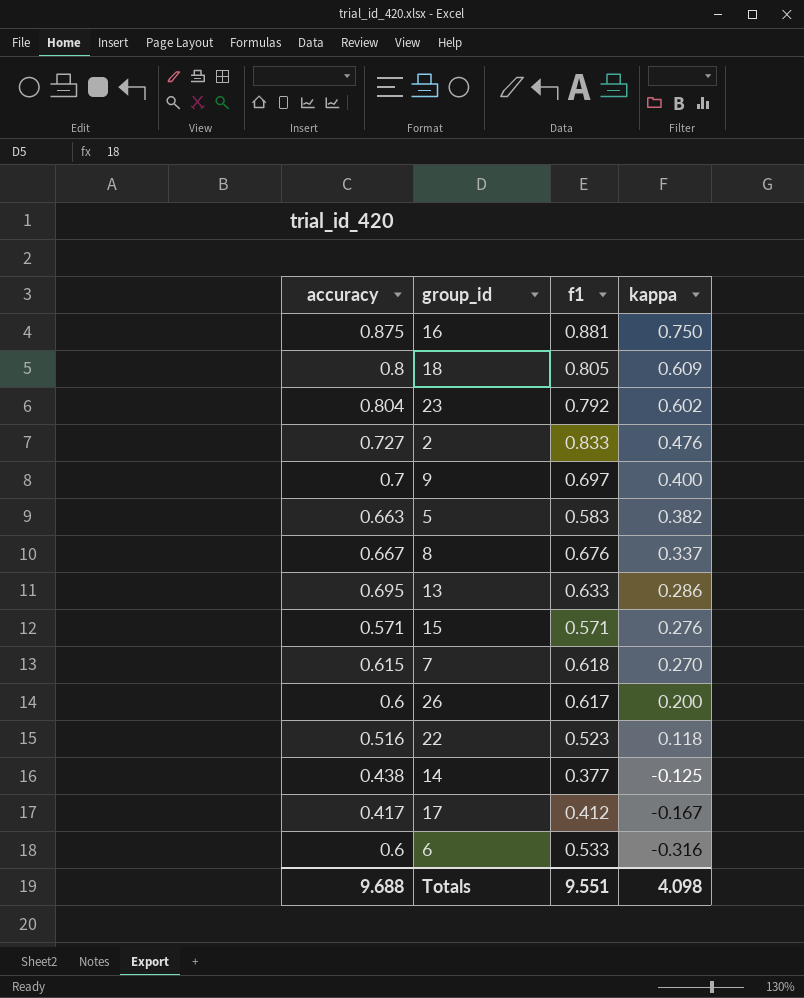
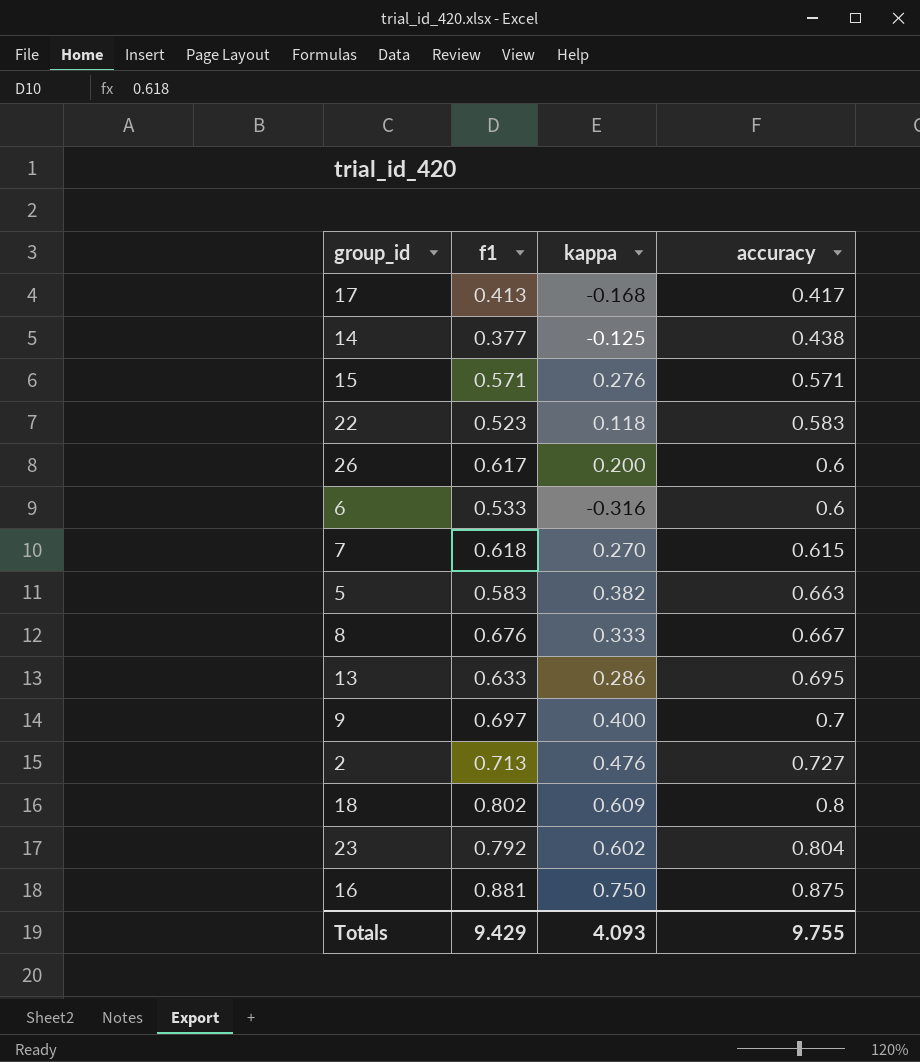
row order: kappa descending -> accuracy ascending
column accuracy | position: 1 -> 4
17 | f1: 0.412 -> 0.413
17 | kappa: -0.167 -> -0.168
22 | accuracy: 0.516 -> 0.583
8 | kappa: 0.337 -> 0.333
2 | f1: 0.833 -> 0.713
18 | f1: 0.805 -> 0.802
Totals | f1: 9.551 -> 9.429
Totals | kappa: 4.098 -> 4.093
Totals | accuracy: 9.688 -> 9.755

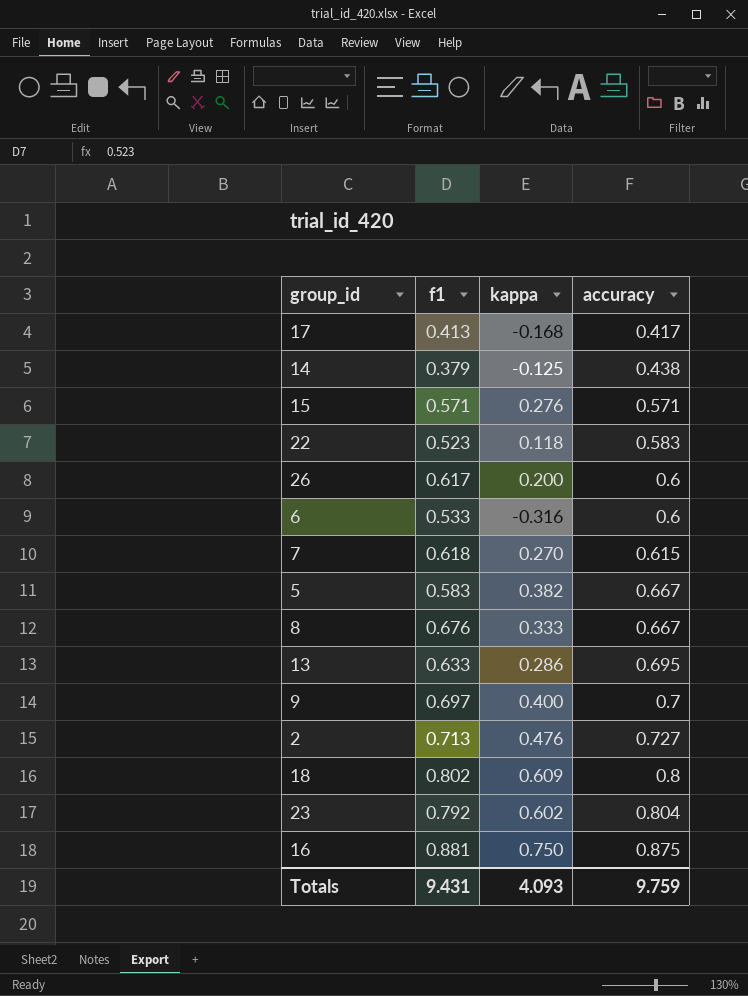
14 | f1: 0.377 -> 0.379
5 | accuracy: 0.663 -> 0.667
Totals | f1: 9.429 -> 9.431
Totals | accuracy: 9.755 -> 9.759

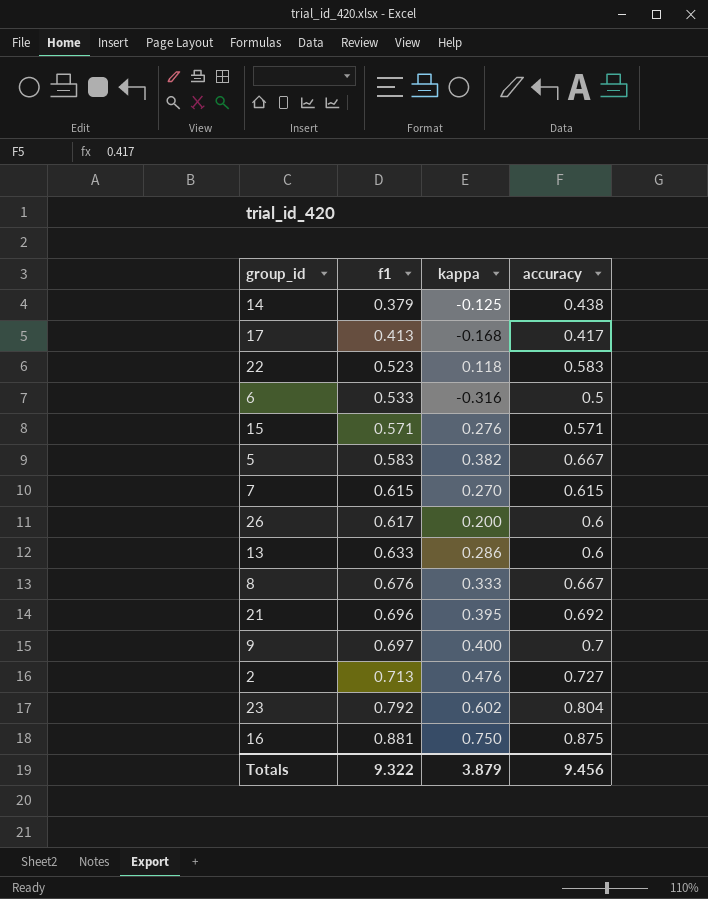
row order: accuracy ascending -> f1 ascending
row 18: 0.802 | 0.609 | 0.8 -> none
6 | accuracy: 0.6 -> 0.5
7 | f1: 0.618 -> 0.615
13 | accuracy: 0.695 -> 0.6
row 21: none -> 0.696 | 0.395 | 0.692
Totals | f1: 9.431 -> 9.322
Totals | kappa: 4.093 -> 3.879
Totals | accuracy: 9.759 -> 9.456

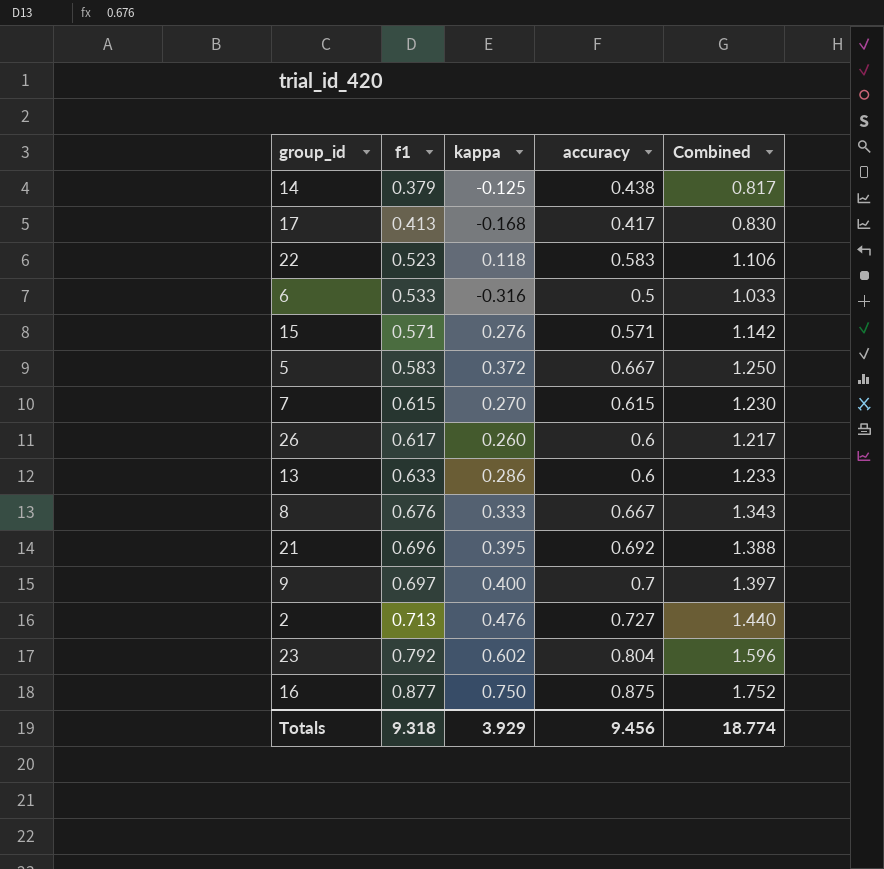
column Combined | formula: none -> [f1] + [accuracy]
5 | kappa: 0.382 -> 0.372
26 | kappa: 0.200 -> 0.260
16 | f1: 0.881 -> 0.877
Totals | f1: 9.322 -> 9.318
Totals | kappa: 3.879 -> 3.929

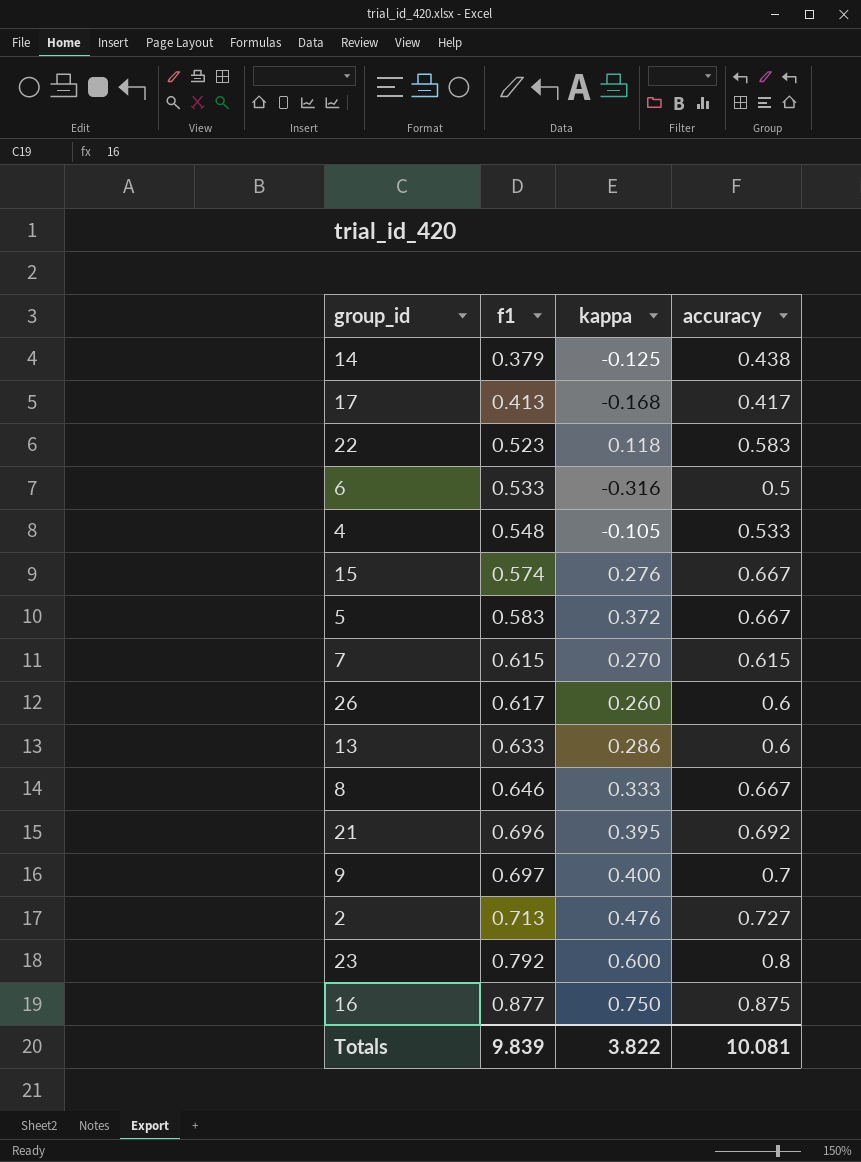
column Combined | formula: [f1] + [accuracy] -> none
row 4: none -> 0.548 | -0.105 | 0.533
15 | f1: 0.571 -> 0.574
15 | accuracy: 0.571 -> 0.667
8 | f1: 0.676 -> 0.646
23 | kappa: 0.602 -> 0.600
23 | accuracy: 0.804 -> 0.8
Totals | f1: 9.318 -> 9.839
Totals | kappa: 3.929 -> 3.822
Totals | accuracy: 9.456 -> 10.081

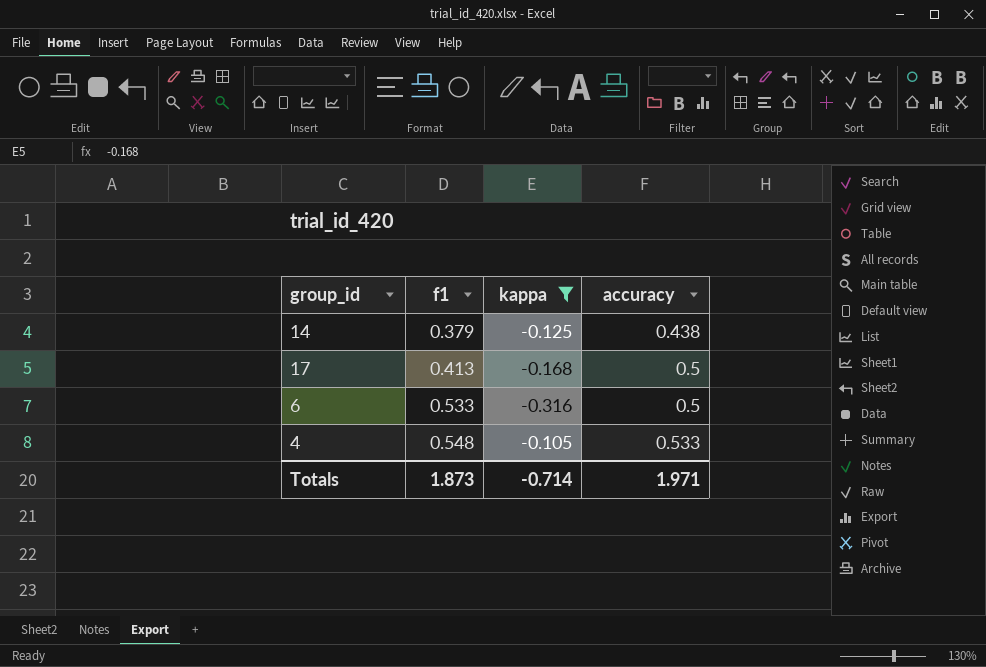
filter: none -> kappa <= -0.105
17 | accuracy: 0.417 -> 0.5
Totals | f1: 9.839 -> 1.873
Totals | kappa: 3.822 -> -0.714
Totals | accuracy: 10.081 -> 1.971

